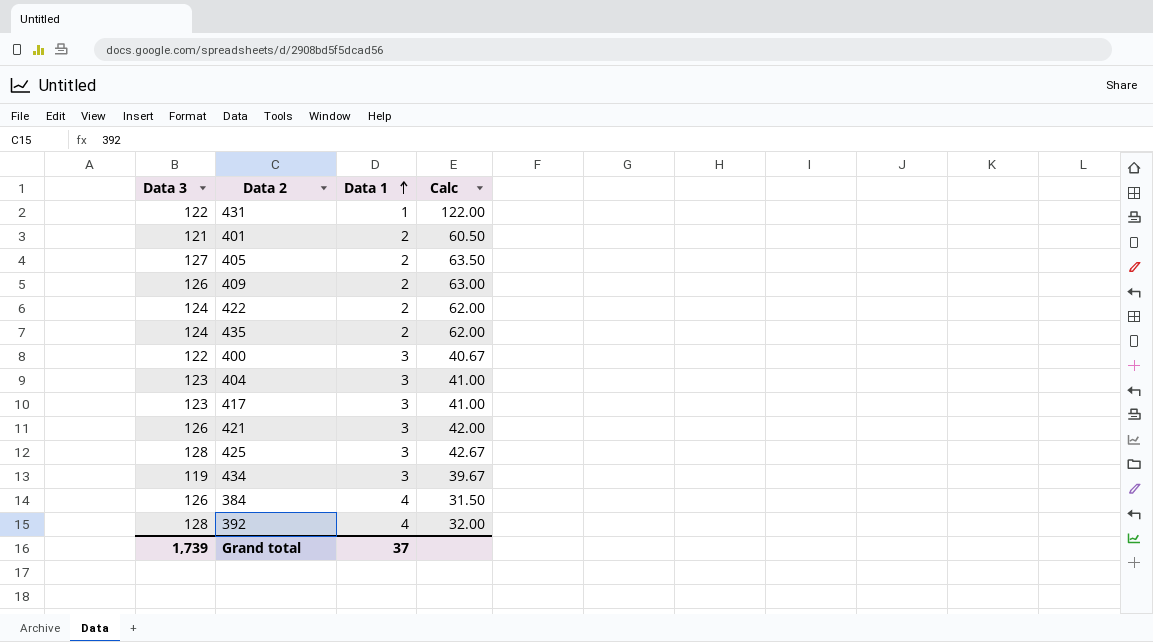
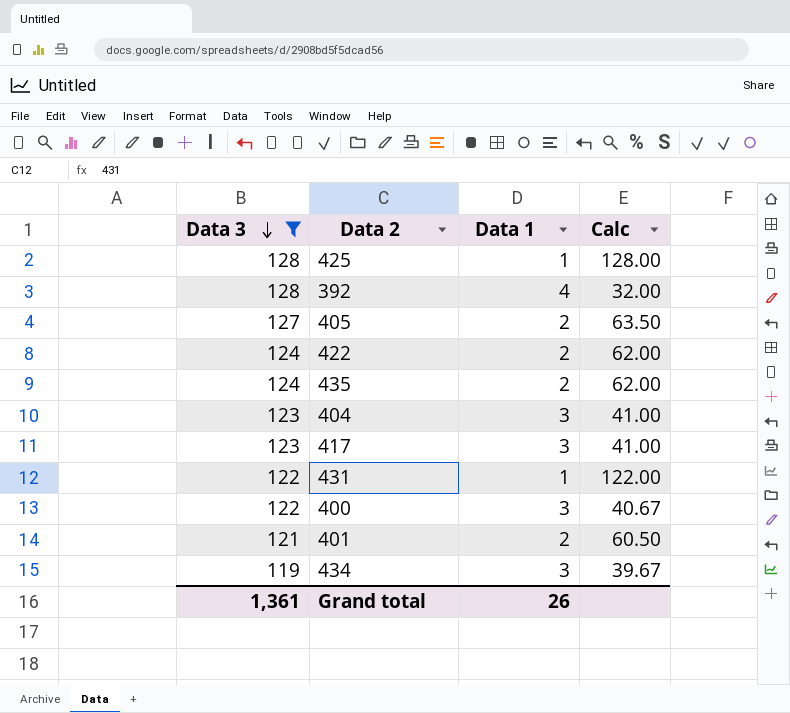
filter: none -> Data 3 != 126
row order: Data 1 ascending -> Data 3 descending
425 | Data 1: 3 -> 1
425 | Calc: 42.67 -> 128.00
Grand total | Data 3: 1,739 -> 1,361
Grand total | Data 1: 37 -> 26

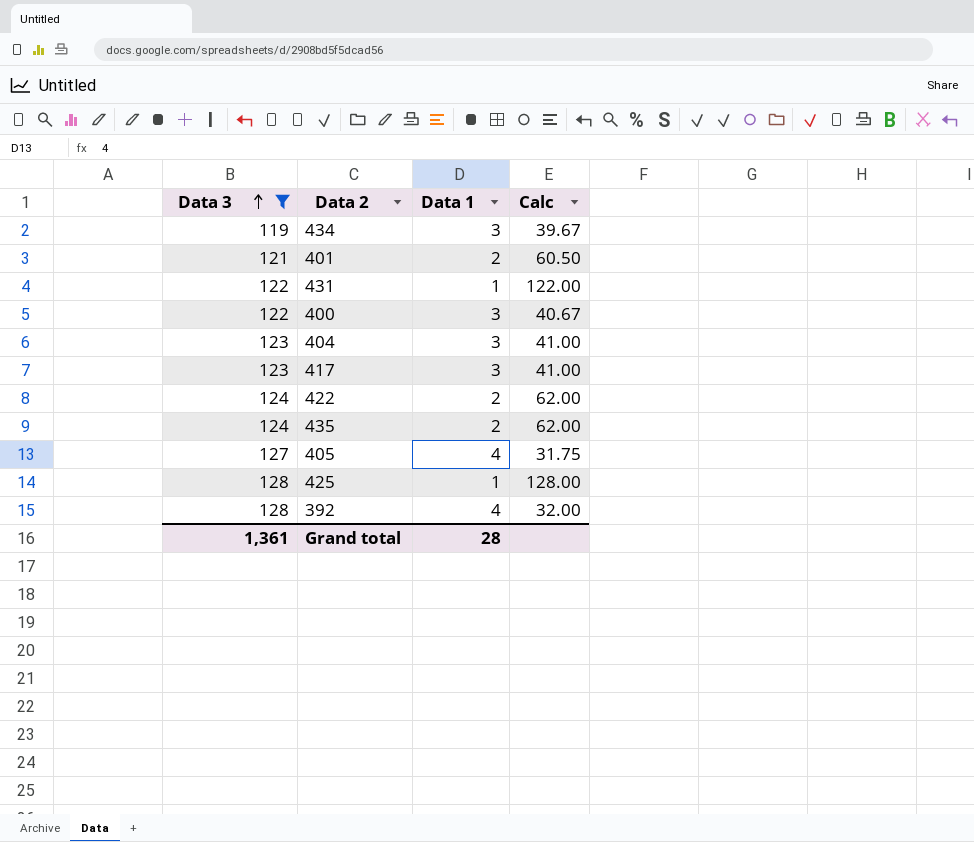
row order: Data 3 descending -> Data 3 ascending
405 | Data 1: 2 -> 4
405 | Calc: 63.50 -> 31.75
Grand total | Data 1: 26 -> 28

